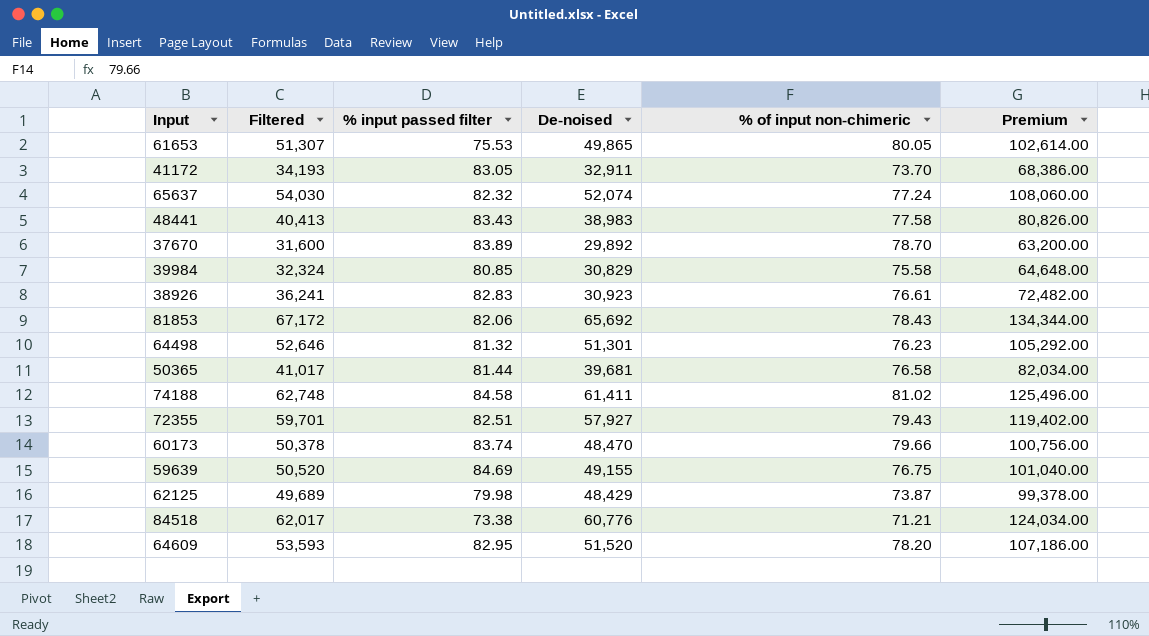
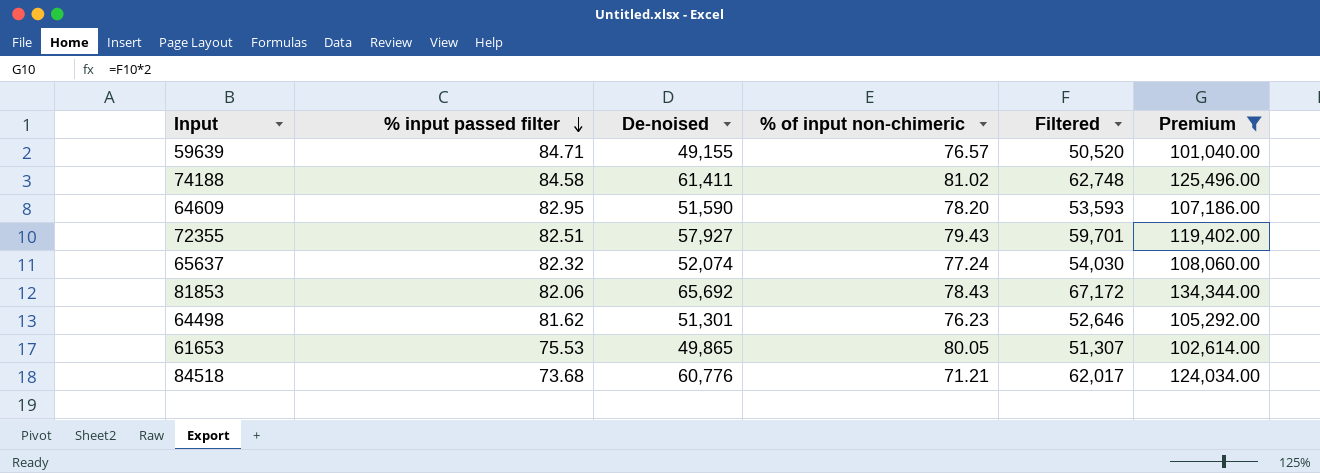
filter: none -> Premium >= 101,040.00
row order: none -> % input passed filter descending
column Filtered | position: 2 -> 5
59639 | % input passed filter: 84.69 -> 84.71
59639 | % of input non-chimeric: 76.75 -> 76.57
64609 | De-noised: 51,520 -> 51,590
64498 | % input passed filter: 81.32 -> 81.62
84518 | % input passed filter: 73.38 -> 73.68

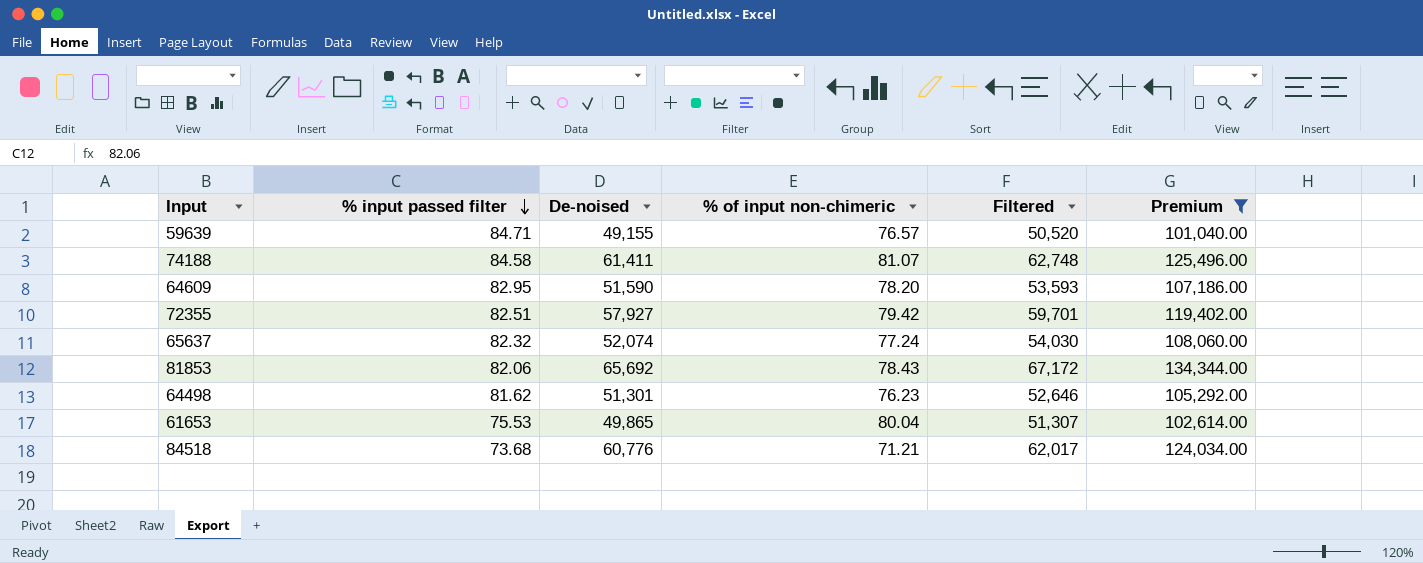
74188 | % of input non-chimeric: 81.02 -> 81.07
72355 | % of input non-chimeric: 79.43 -> 79.42
61653 | % of input non-chimeric: 80.05 -> 80.04

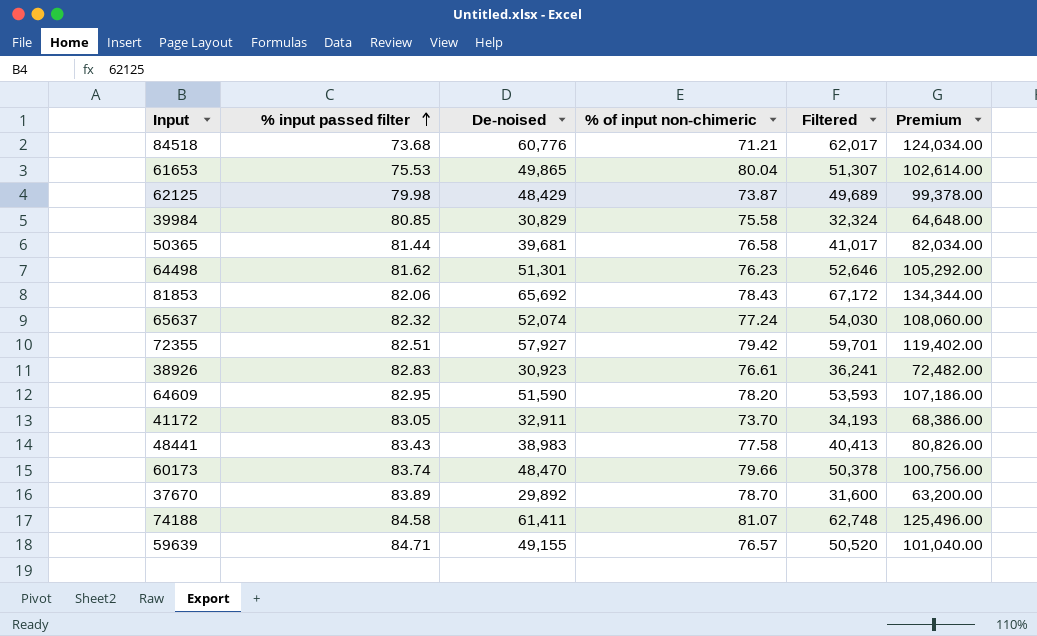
filter: Premium >= 101,040.00 -> none
row order: % input passed filter descending -> % input passed filter ascending

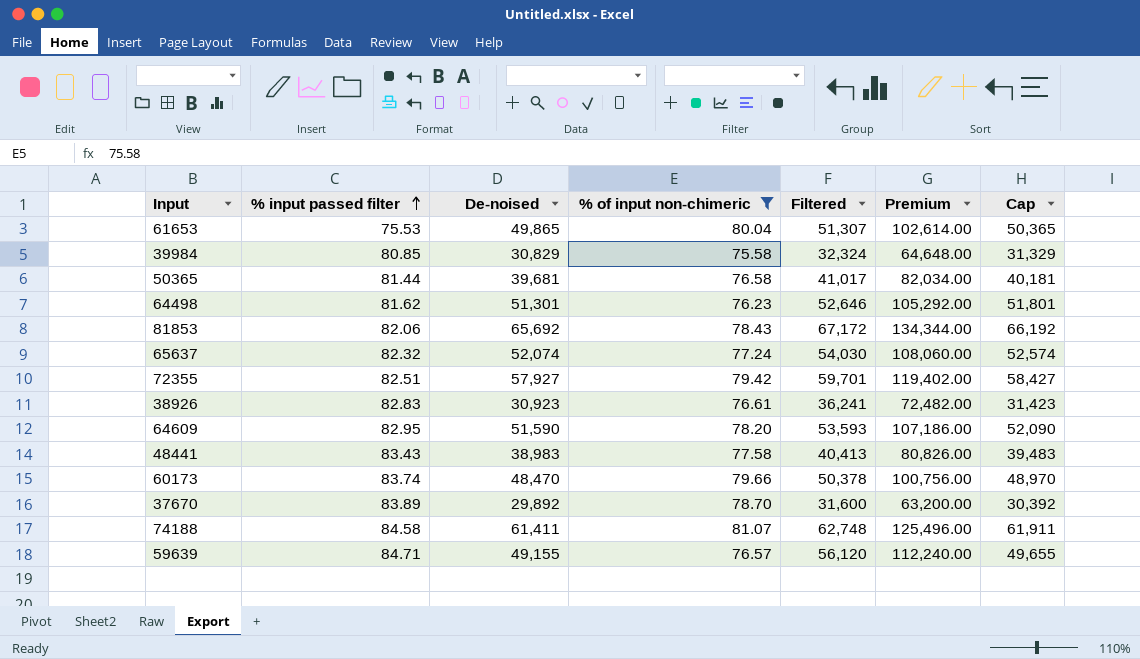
filter: none -> % of input non-chimeric >= 75.58
column Cap | formula: none -> [De-noised] + 500
59639 | Filtered: 50,520 -> 56,120
59639 | Premium: 101,040.00 -> 112,240.00

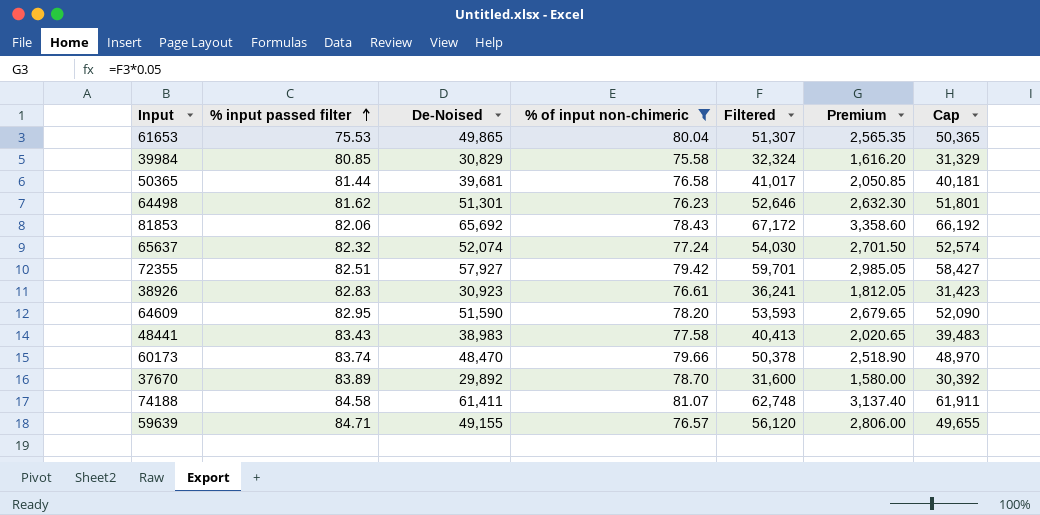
column name: De-noised -> De-Noised
column Premium | formula: [Filtered] * 2 -> [Filtered] * 0.05

